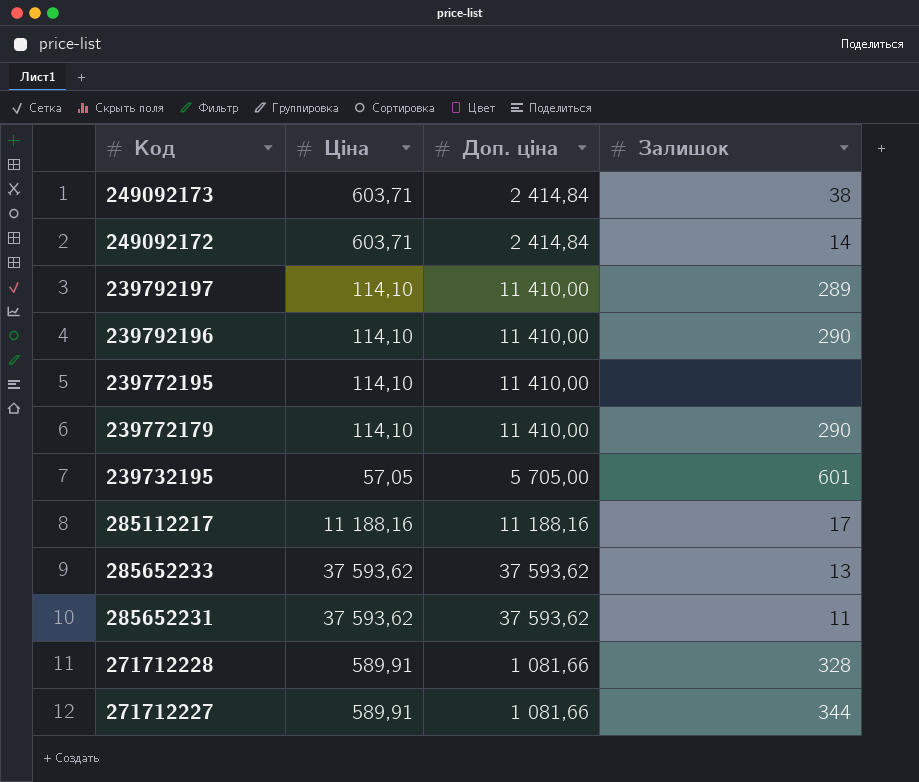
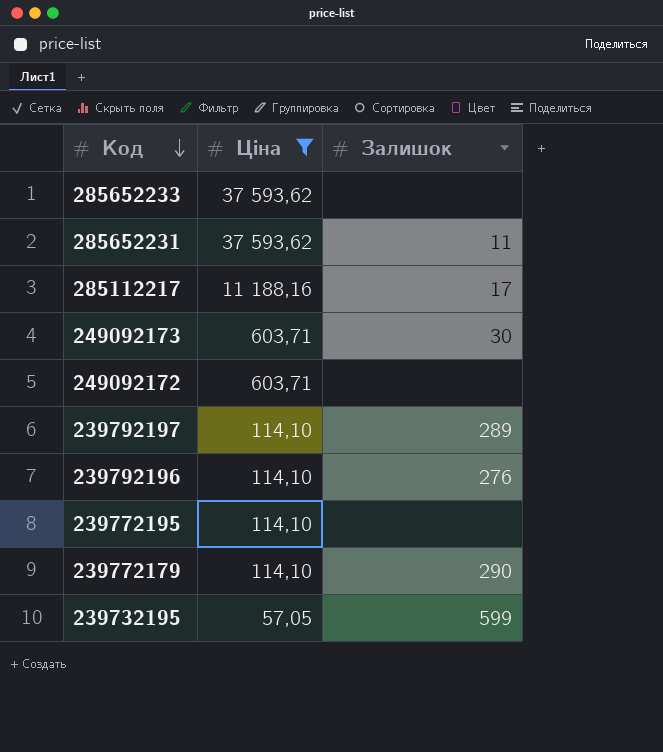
filter: none -> Ціна != 589,91
row order: none -> Код descending
column Доп. ціна | position: 3 -> none
285652233 | Залишок: 13 -> none
249092173 | Залишок: 38 -> 30
249092172 | Залишок: 14 -> none
239792196 | Залишок: 290 -> 276
239732195 | Залишок: 601 -> 599

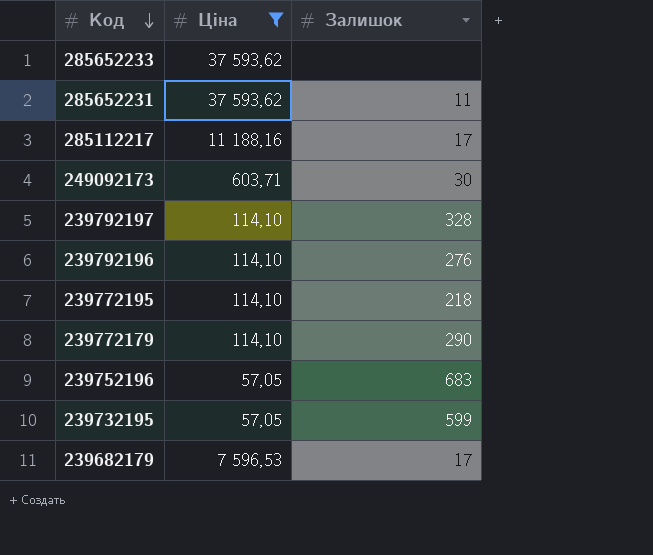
row 249092172: 603,71 | none -> none
239792197 | Залишок: 289 -> 328
239772195 | Залишок: none -> 218
row 239752196: none -> 57,05 | 683
row 239682179: none -> 7 596,53 | 17

